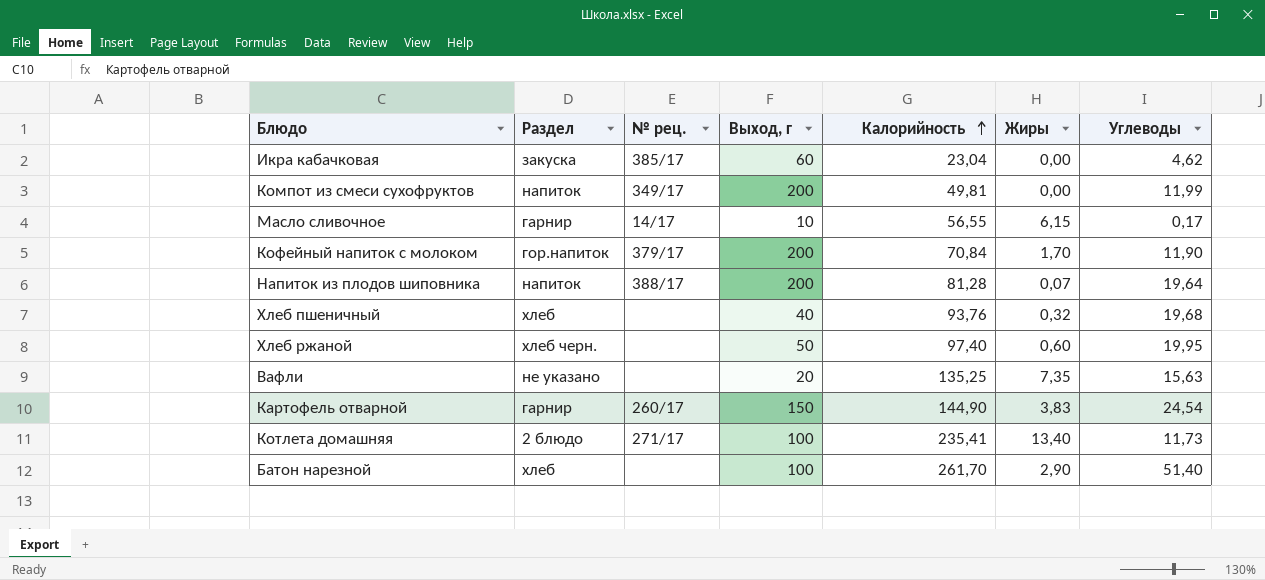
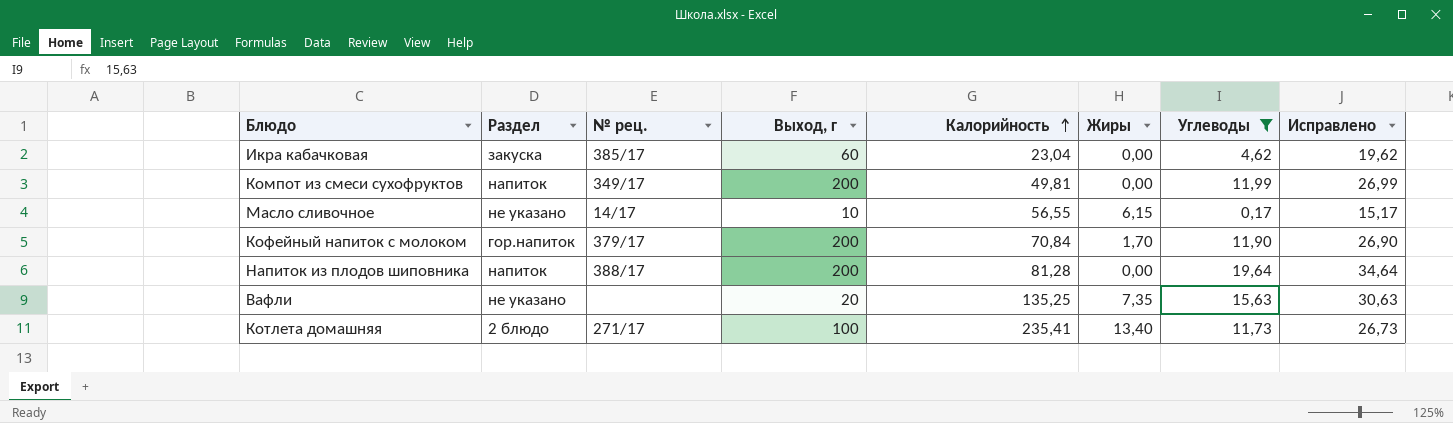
filter: none -> Углеводы <= 19,64
column Исправлено | formula: none -> [Углеводы] + 15
Масло сливочное | Раздел: гарнир -> не указано
Напиток из плодов шиповника | Жиры: 0,07 -> 0,00

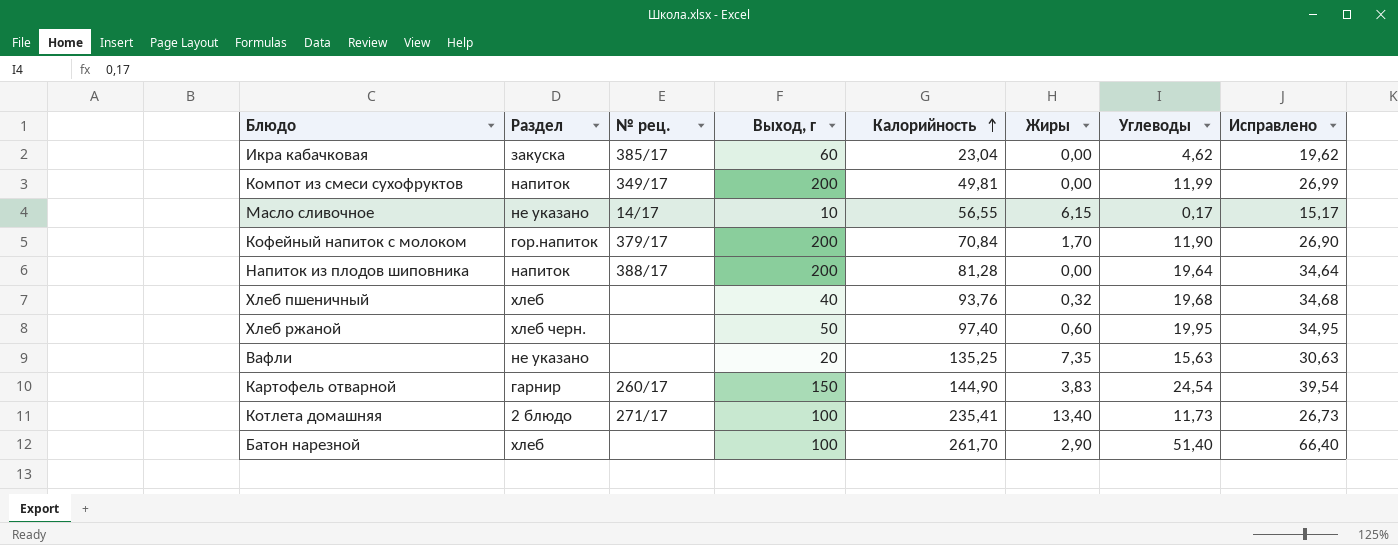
filter: Углеводы <= 19,64 -> none

